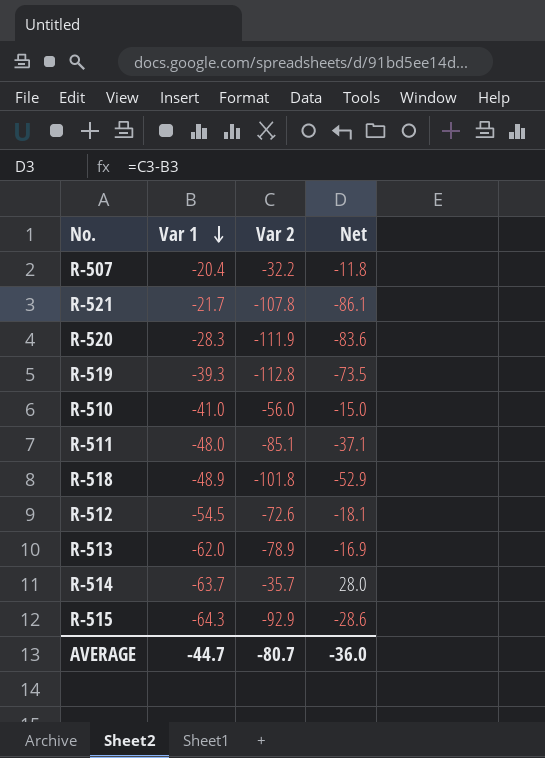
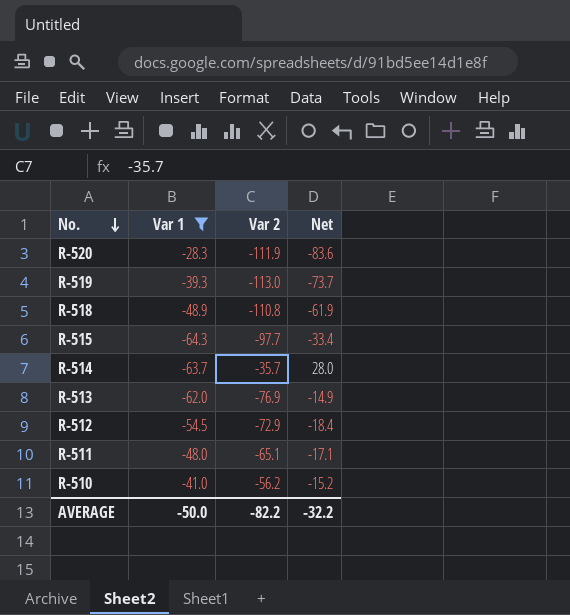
filter: none -> Var 1 <= -28.3
row order: Var 1 descending -> No. descending
R-519 | Var 2: -112.8 -> -113.0
R-519 | Net: -73.5 -> -73.7
R-518 | Var 2: -101.8 -> -110.8
R-518 | Net: -52.9 -> -61.9
R-515 | Var 2: -92.9 -> -97.7
R-515 | Net: -28.6 -> -33.4
R-513 | Var 2: -78.9 -> -76.9
R-513 | Net: -16.9 -> -14.9
R-512 | Var 2: -72.6 -> -72.9
R-512 | Net: -18.1 -> -18.4
R-511 | Var 2: -85.1 -> -65.1
R-511 | Net: -37.1 -> -17.1
R-510 | Var 2: -56.0 -> -56.2
R-510 | Net: -15.0 -> -15.2
AVERAGE | Var 1: -44.7 -> -50.0
AVERAGE | Var 2: -80.7 -> -82.2
AVERAGE | Net: -36.0 -> -32.2

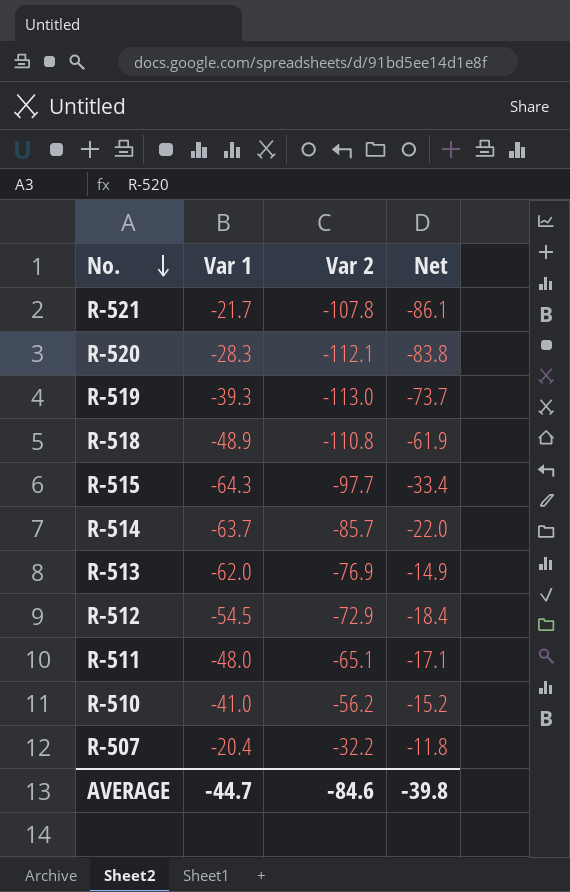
filter: Var 1 <= -28.3 -> none
R-520 | Var 2: -111.9 -> -112.1
R-520 | Net: -83.6 -> -83.8
R-514 | Var 2: -35.7 -> -85.7
R-514 | Net: 28.0 -> -22.0
AVERAGE | Var 1: -50.0 -> -44.7
AVERAGE | Var 2: -82.2 -> -84.6
AVERAGE | Net: -32.2 -> -39.8

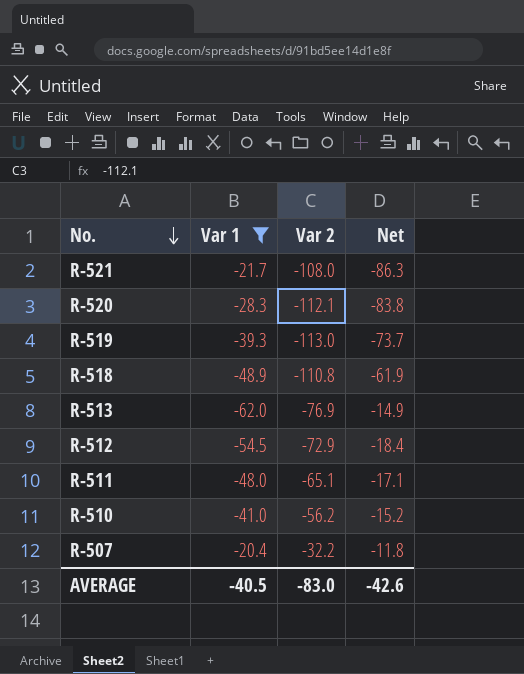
filter: none -> Var 1 >= -62.0
R-521 | Var 2: -107.8 -> -108.0
R-521 | Net: -86.1 -> -86.3
AVERAGE | Var 1: -44.7 -> -40.5
AVERAGE | Var 2: -84.6 -> -83.0
AVERAGE | Net: -39.8 -> -42.6

